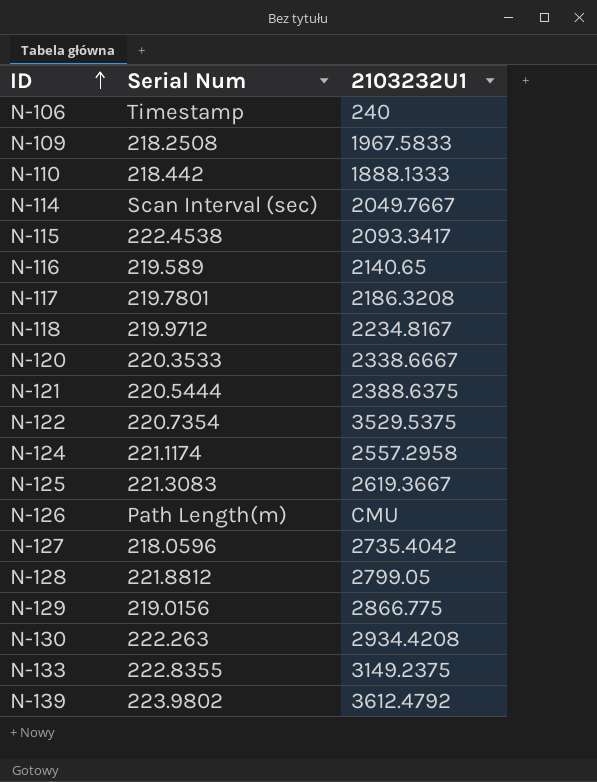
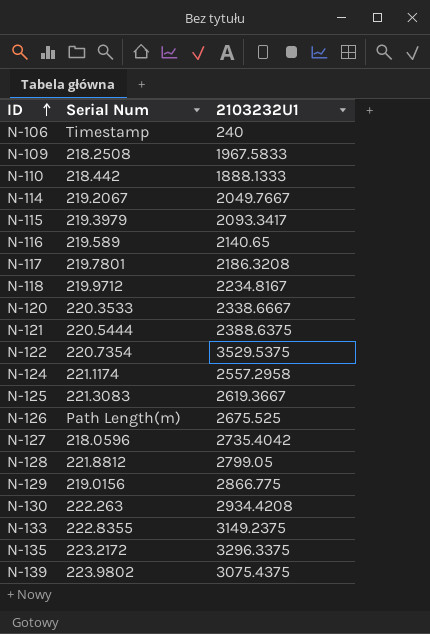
N-114 | Serial Num: Scan Interval (sec) -> 219.2067
N-115 | Serial Num: 222.4538 -> 219.3979
N-126 | 2103232U1: CMU -> 2675.525
row N-135: none -> 223.2172 | 3296.3375
N-139 | 2103232U1: 3612.4792 -> 3075.4375

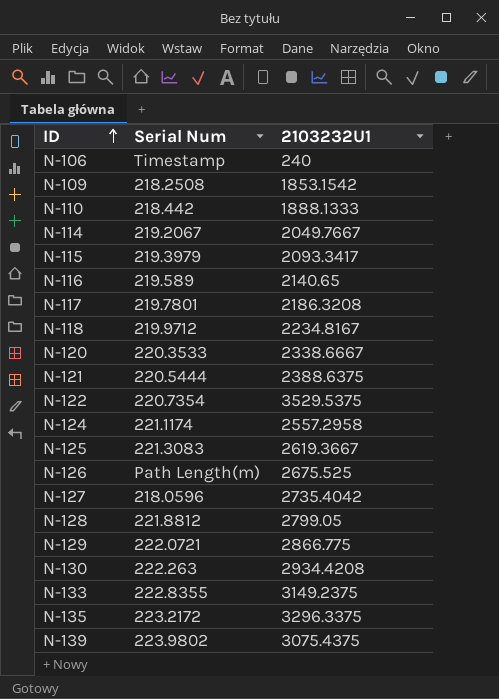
N-109 | 2103232U1: 1967.5833 -> 1853.1542
N-129 | Serial Num: 219.0156 -> 222.0721

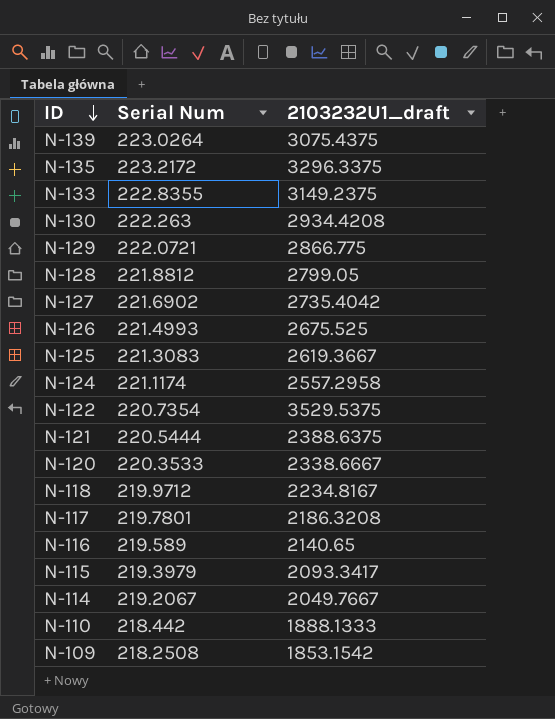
row order: ID ascending -> ID descending
column name: 2103232U1 -> 2103232U1_draft
row N-106: Timestamp | 240 -> none
N-139 | Serial Num: 223.9802 -> 223.0264
N-127 | Serial Num: 218.0596 -> 221.6902
N-126 | Serial Num: Path Length(m) -> 221.4993

